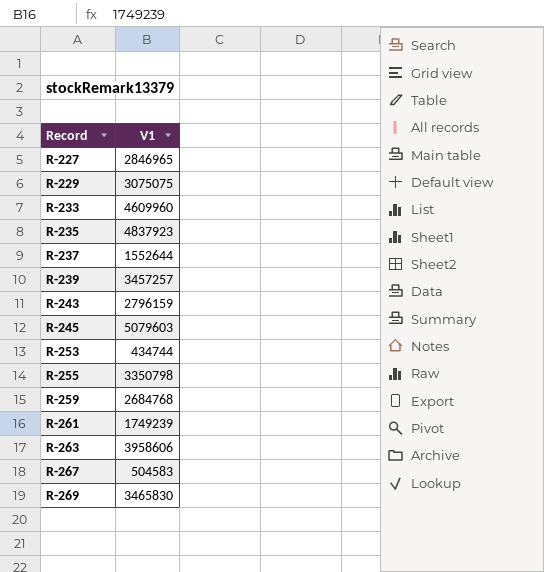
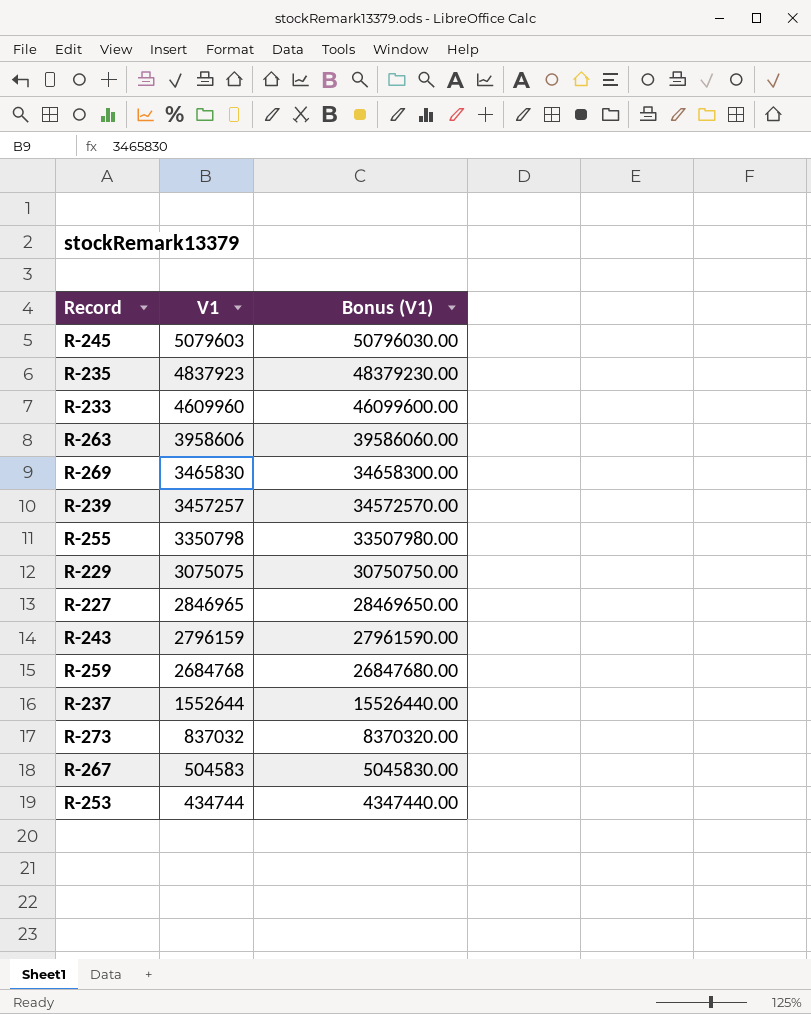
row order: Record ascending -> V1 descending
column Bonus (V1) | formula: none -> [V1] * 10
row R-261: 1749239 -> none
row R-273: none -> 837032 | 8370320.00

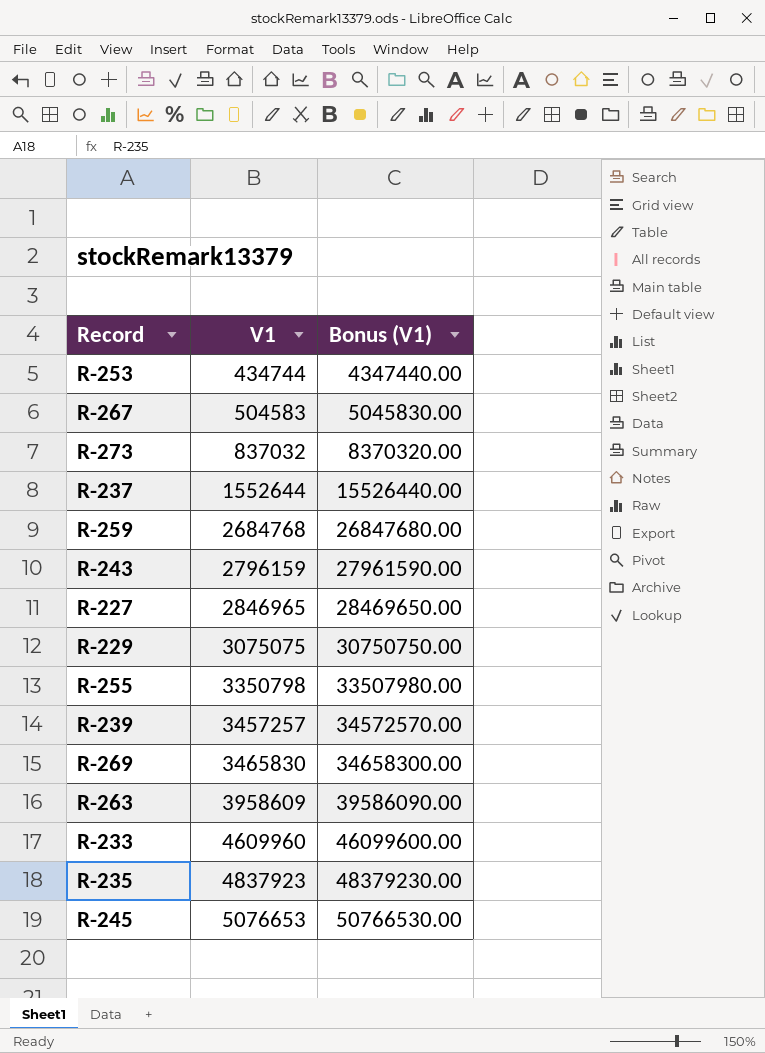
row order: V1 descending -> V1 ascending
R-263 | V1: 3958606 -> 3958609
R-263 | Bonus (V1): 39586060.00 -> 39586090.00
R-245 | V1: 5079603 -> 5076653
R-245 | Bonus (V1): 50796030.00 -> 50766530.00

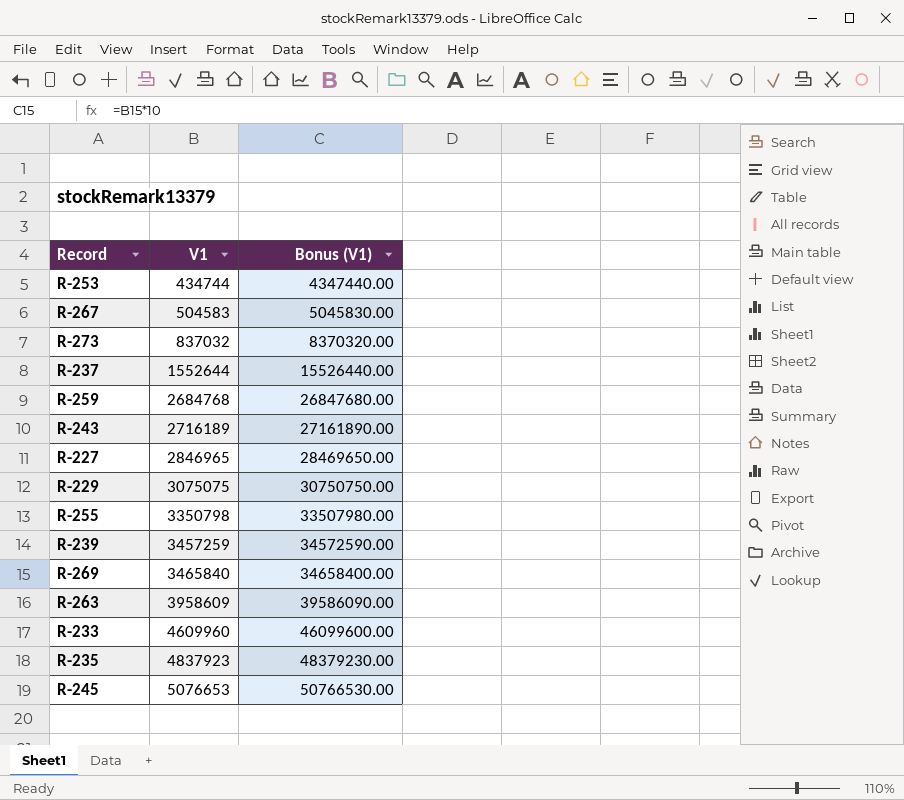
R-243 | V1: 2796159 -> 2716189
R-243 | Bonus (V1): 27961590.00 -> 27161890.00
R-239 | V1: 3457257 -> 3457259
R-239 | Bonus (V1): 34572570.00 -> 34572590.00
R-269 | V1: 3465830 -> 3465840
R-269 | Bonus (V1): 34658300.00 -> 34658400.00

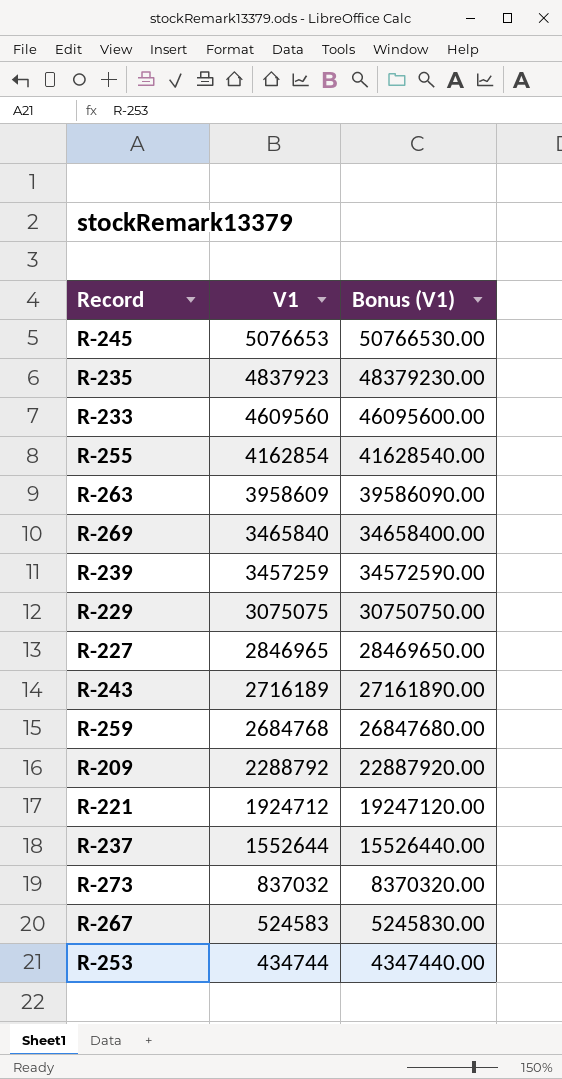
row order: V1 ascending -> V1 descending
R-233 | V1: 4609960 -> 4609560
R-233 | Bonus (V1): 46099600.00 -> 46095600.00
R-255 | V1: 3350798 -> 4162854
R-255 | Bonus (V1): 33507980.00 -> 41628540.00
row R-209: none -> 2288792 | 22887920.00
row R-221: none -> 1924712 | 19247120.00
R-267 | V1: 504583 -> 524583
R-267 | Bonus (V1): 5045830.00 -> 5245830.00

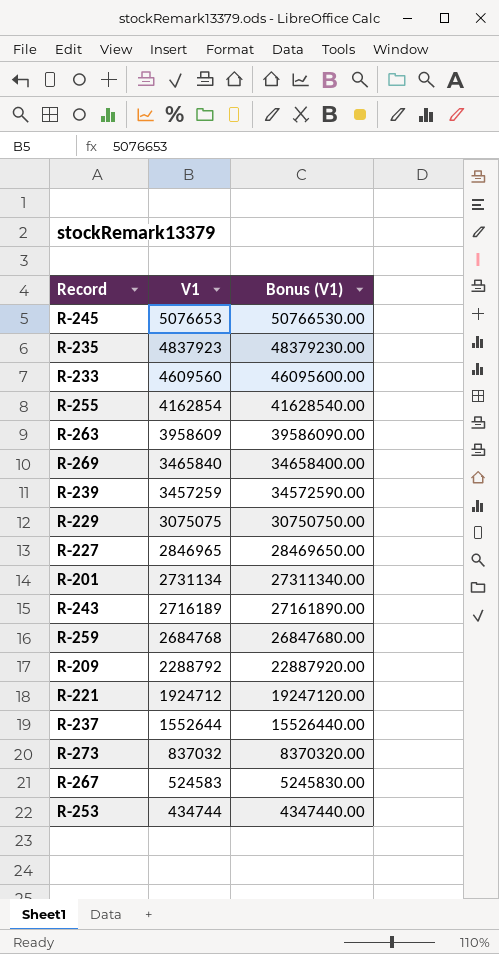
row R-201: none -> 2731134 | 27311340.00

